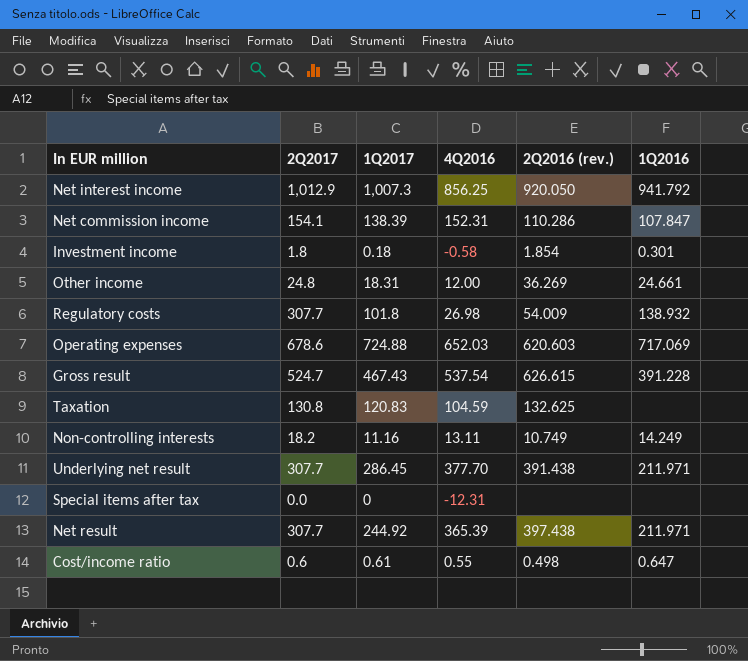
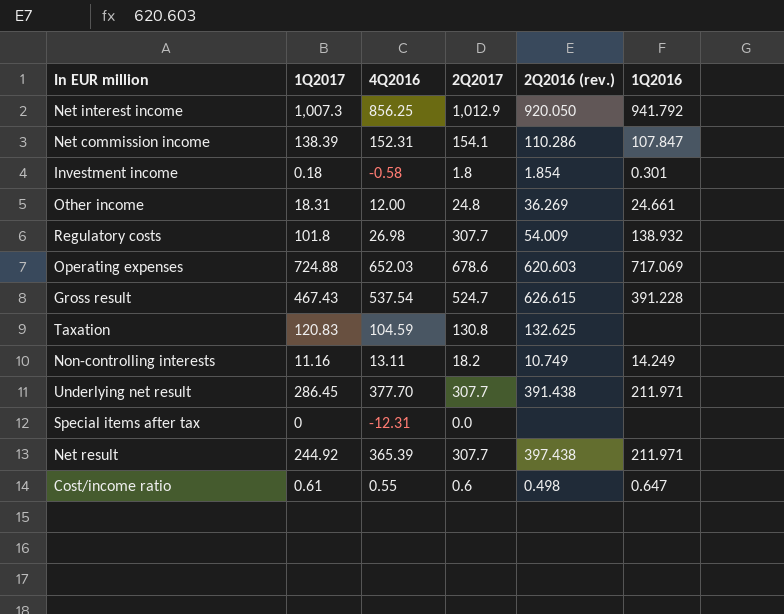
column 2Q2017 | position: 2 -> 4

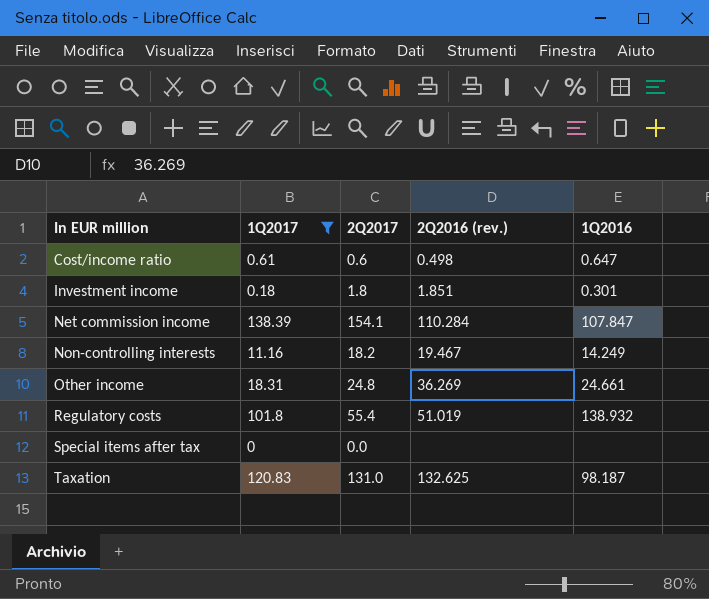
filter: none -> 1Q2017 <= 138.39
row order: none -> In EUR million ascending
column 4Q2016 | position: 3 -> none
Investment income | 2Q2016 (rev.): 1.854 -> 1.851
Net commission income | 2Q2016 (rev.): 110.286 -> 110.284
Non-controlling interests | 2Q2016 (rev.): 10.749 -> 19.467
Regulatory costs | 2Q2017: 307.7 -> 55.4
Regulatory costs | 2Q2016 (rev.): 54.009 -> 51.019
Taxation | 2Q2017: 130.8 -> 131.0
Taxation | 1Q2016: none -> 98.187

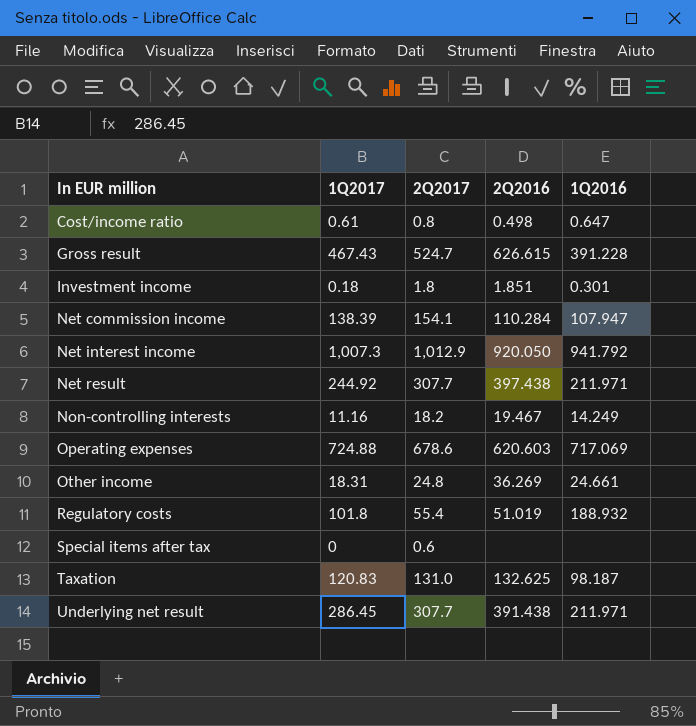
filter: 1Q2017 <= 138.39 -> none
column name: 2Q2016 (rev.) -> 2Q2016
Cost/income ratio | 2Q2017: 0.6 -> 0.8
Net commission income | 1Q2016: 107.847 -> 107.947
Regulatory costs | 1Q2016: 138.932 -> 188.932
Special items after tax | 2Q2017: 0.0 -> 0.6

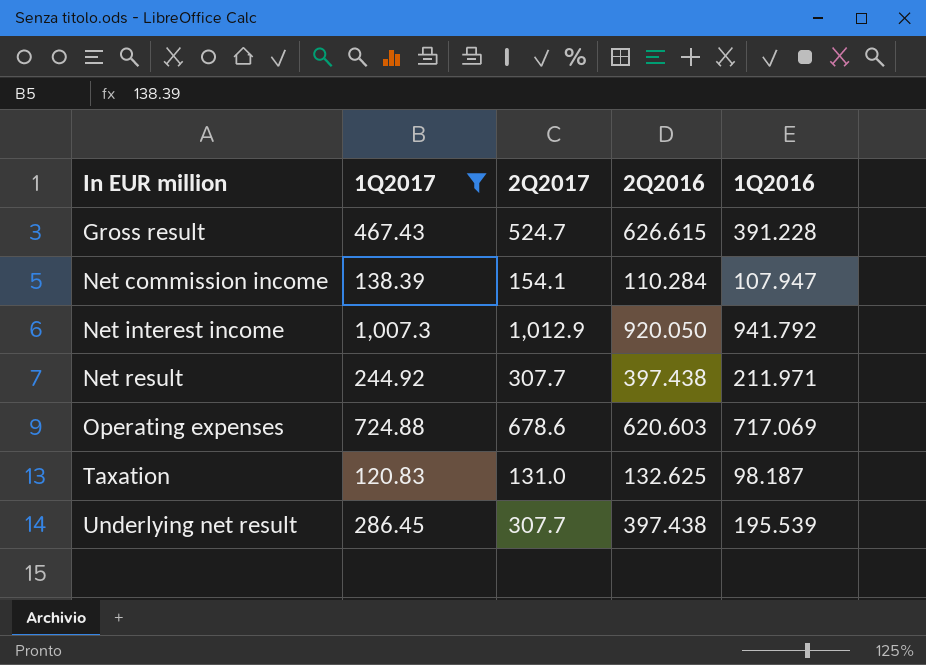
filter: none -> 1Q2017 >= 120.83
Underlying net result | 2Q2016: 391.438 -> 397.438
Underlying net result | 1Q2016: 211.971 -> 195.539

